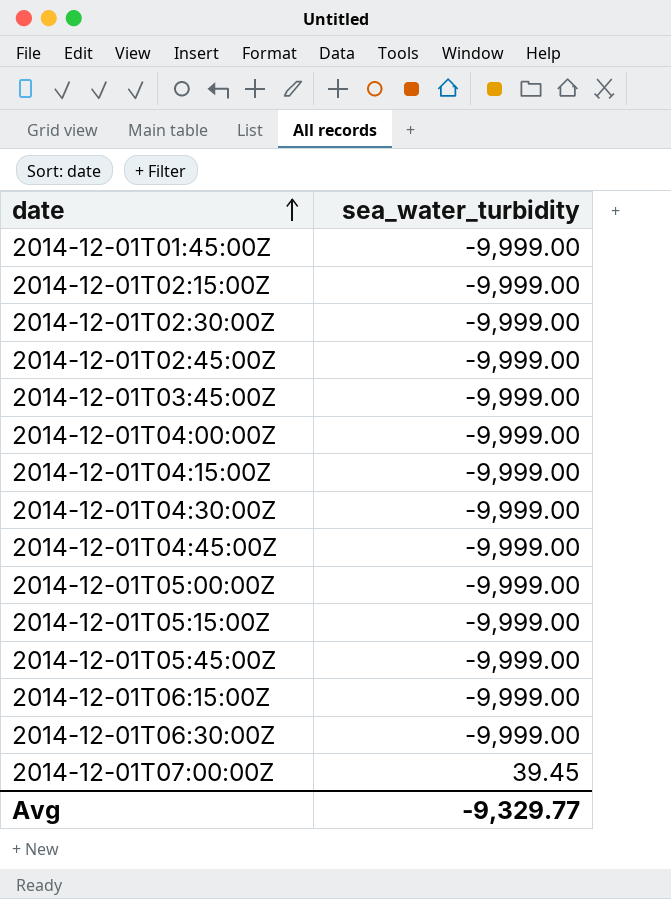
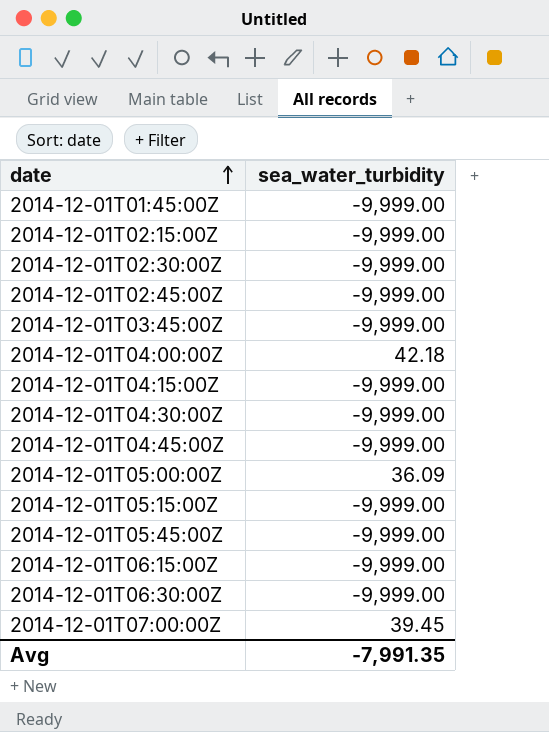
2014-12-01T04:00:00Z | sea_water_turbidity: -9,999.00 -> 42.18
2014-12-01T05:00:00Z | sea_water_turbidity: -9,999.00 -> 36.09
Avg | sea_water_turbidity: -9,329.77 -> -7,991.35

